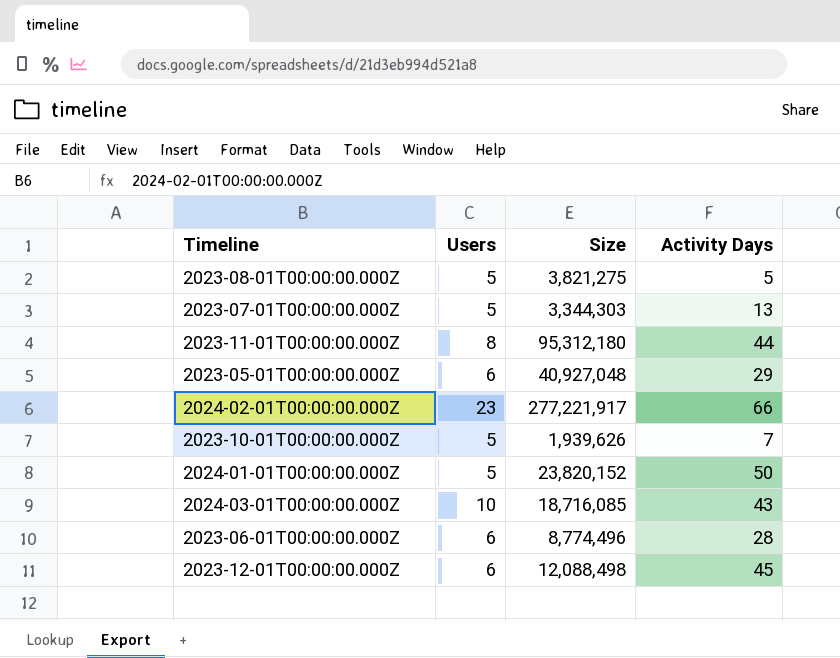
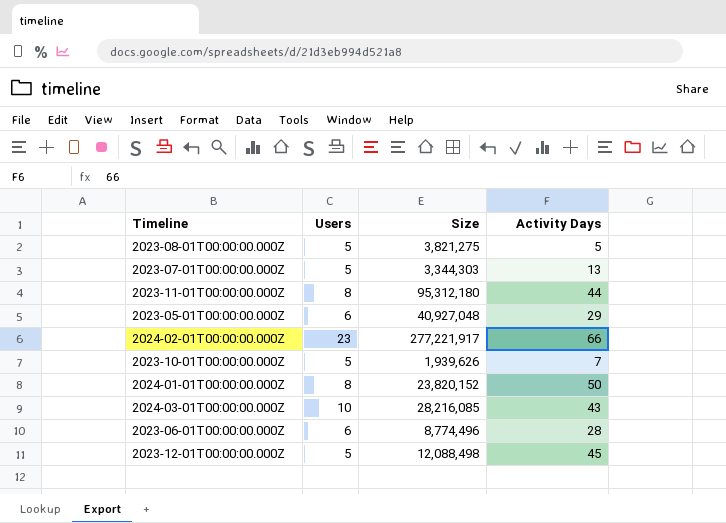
2024-01-01T00:00:00.000Z | Users: 5 -> 8
2024-03-01T00:00:00.000Z | Size: 18,716,085 -> 28,216,085
2023-12-01T00:00:00.000Z | Users: 6 -> 5

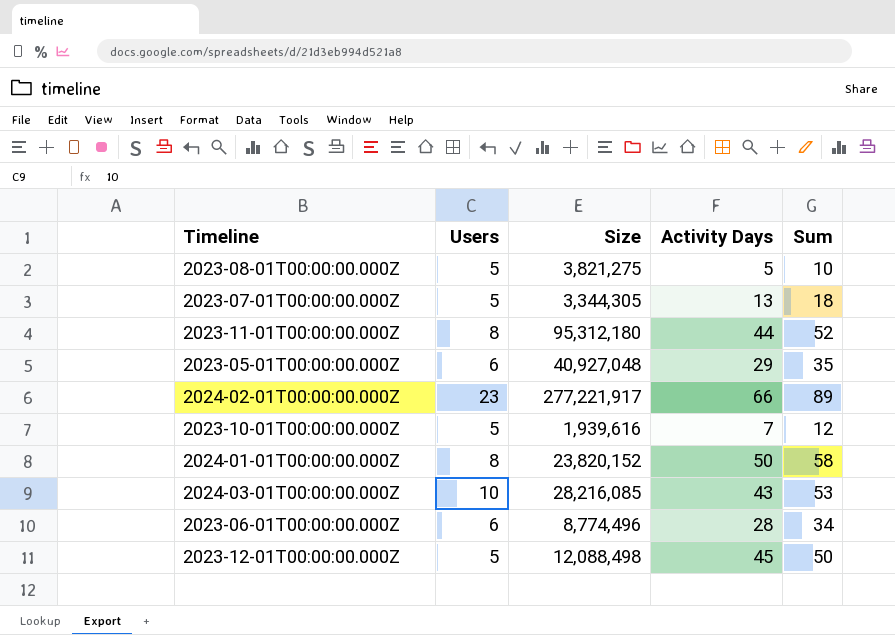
column Sum | formula: none -> [Users] + [Activity Days]
2023-07-01T00:00:00.000Z | Size: 3,344,303 -> 3,344,305
2023-10-01T00:00:00.000Z | Size: 1,939,626 -> 1,939,616

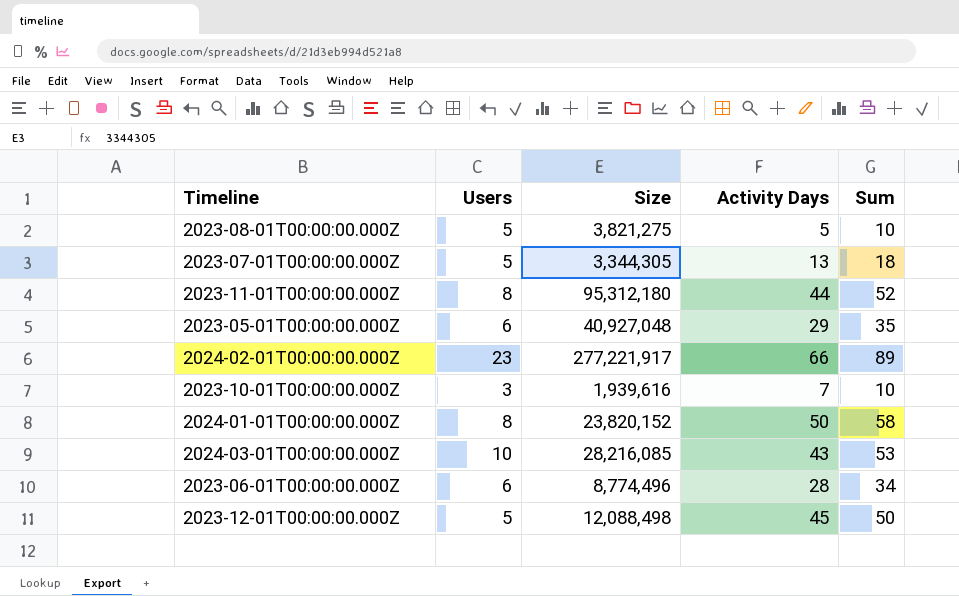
2023-10-01T00:00:00.000Z | Users: 5 -> 3
2023-10-01T00:00:00.000Z | Sum: 12 -> 10

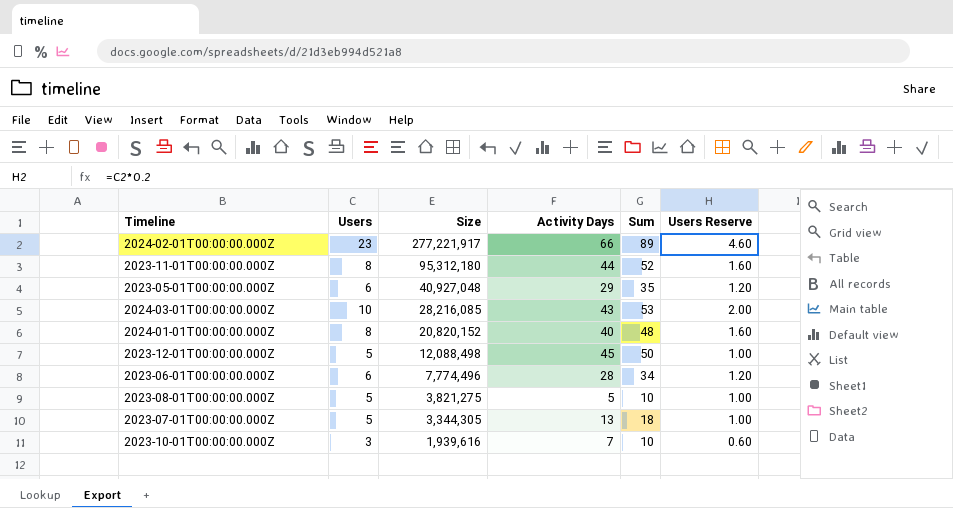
row order: none -> Size descending
column Users Reserve | formula: none -> [Users] * 0.2
2024-01-01T00:00:00.000Z | Size: 23,820,152 -> 20,820,152
2024-01-01T00:00:00.000Z | Activity Days: 50 -> 40
2024-01-01T00:00:00.000Z | Sum: 58 -> 48
2023-06-01T00:00:00.000Z | Size: 8,774,496 -> 7,774,496

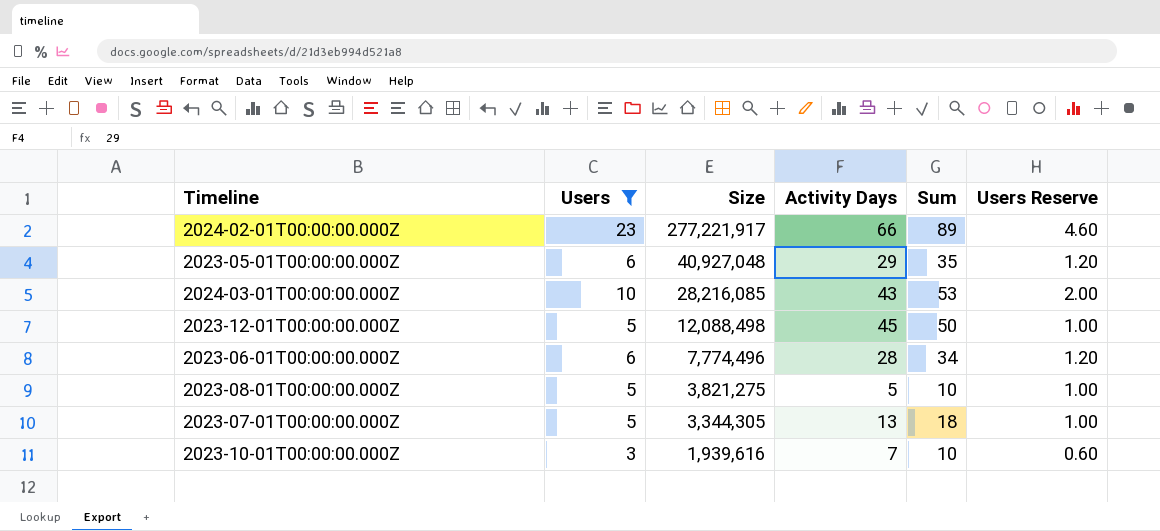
filter: none -> Users != 8

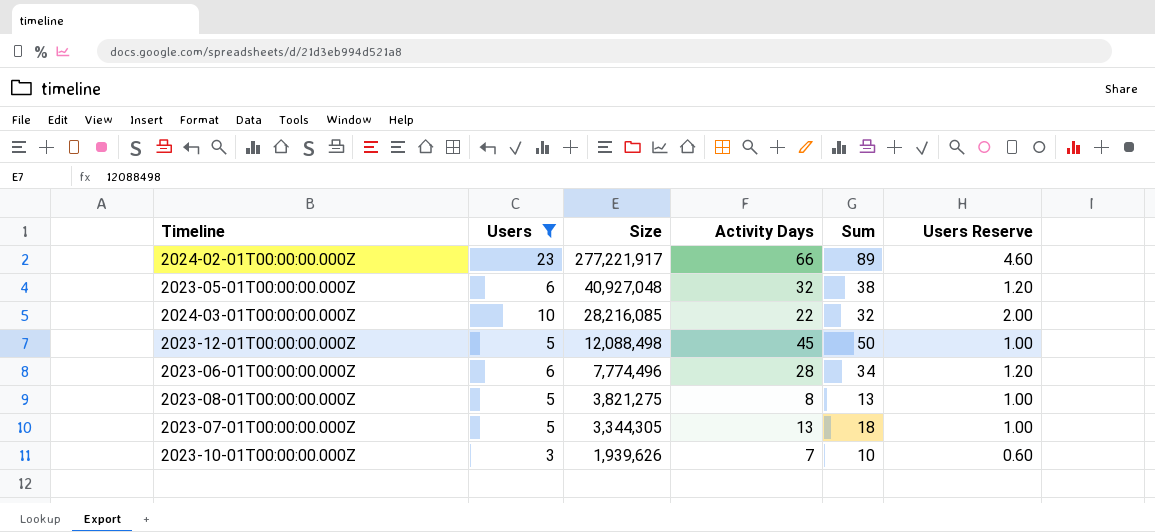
2023-05-01T00:00:00.000Z | Activity Days: 29 -> 32
2023-05-01T00:00:00.000Z | Sum: 35 -> 38
2024-03-01T00:00:00.000Z | Activity Days: 43 -> 22
2024-03-01T00:00:00.000Z | Sum: 53 -> 32
2023-08-01T00:00:00.000Z | Activity Days: 5 -> 8
2023-08-01T00:00:00.000Z | Sum: 10 -> 13
2023-10-01T00:00:00.000Z | Size: 1,939,616 -> 1,939,626

